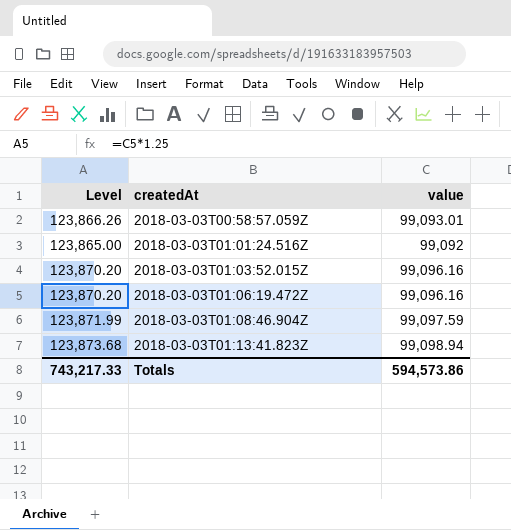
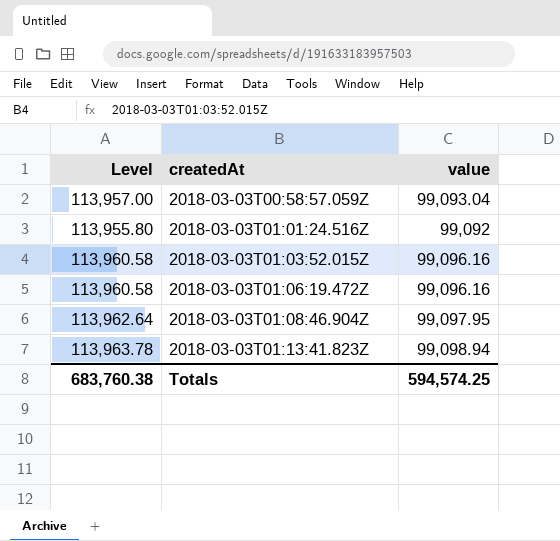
column Level | formula: [value] * 1.25 -> [value] * 1.15
2018-03-03T00:58:57.059Z | value: 99,093.01 -> 99,093.04
2018-03-03T01:08:46.904Z | value: 99,097.59 -> 99,097.95
Totals | Level: 743,217.33 -> 683,760.38
Totals | value: 594,573.86 -> 594,574.25

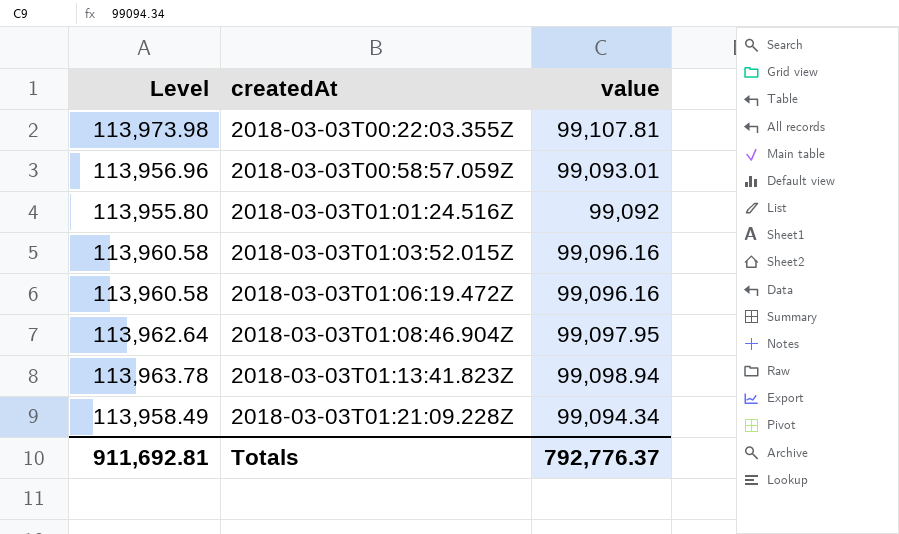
row 2018-03-03T00:22:03.355Z: none -> 113,973.98 | 99,107.81
2018-03-03T00:58:57.059Z | Level: 113,957.00 -> 113,956.96
2018-03-03T00:58:57.059Z | value: 99,093.04 -> 99,093.01
row 2018-03-03T01:21:09.228Z: none -> 113,958.49 | 99,094.34
Totals | Level: 683,760.38 -> 911,692.81
Totals | value: 594,574.25 -> 792,776.37

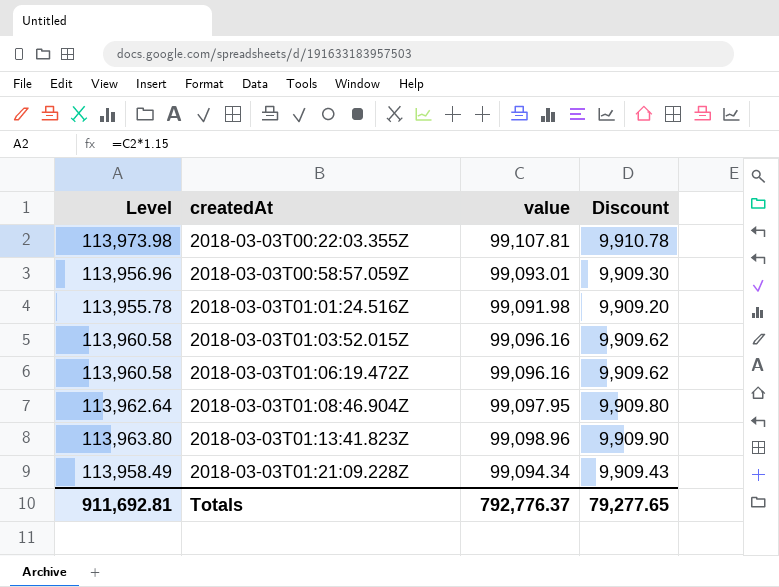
column Discount | formula: none -> [value] * 0.1
2018-03-03T01:01:24.516Z | Level: 113,955.80 -> 113,955.78
2018-03-03T01:01:24.516Z | value: 99,092 -> 99,091.98
2018-03-03T01:13:41.823Z | Level: 113,963.78 -> 113,963.80
2018-03-03T01:13:41.823Z | value: 99,098.94 -> 99,098.96

